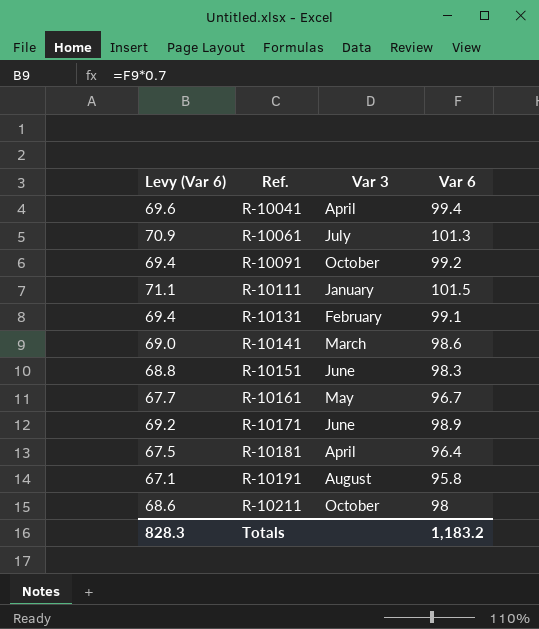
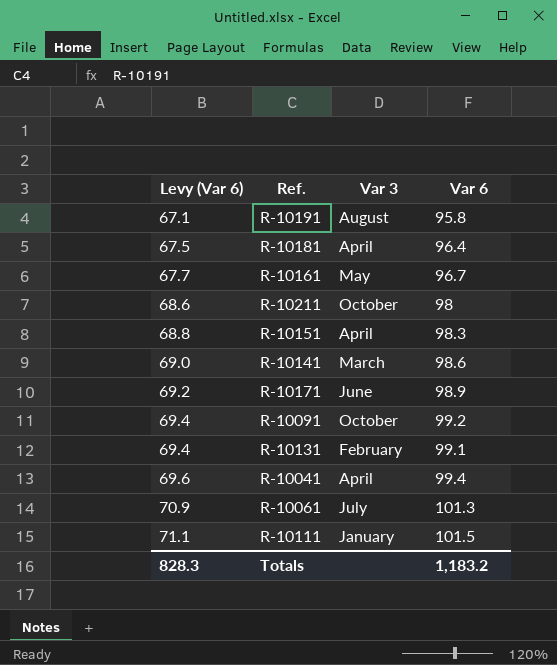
row order: Ref. ascending -> Levy (Var 6) ascending
R-10151 | Var 3: June -> April

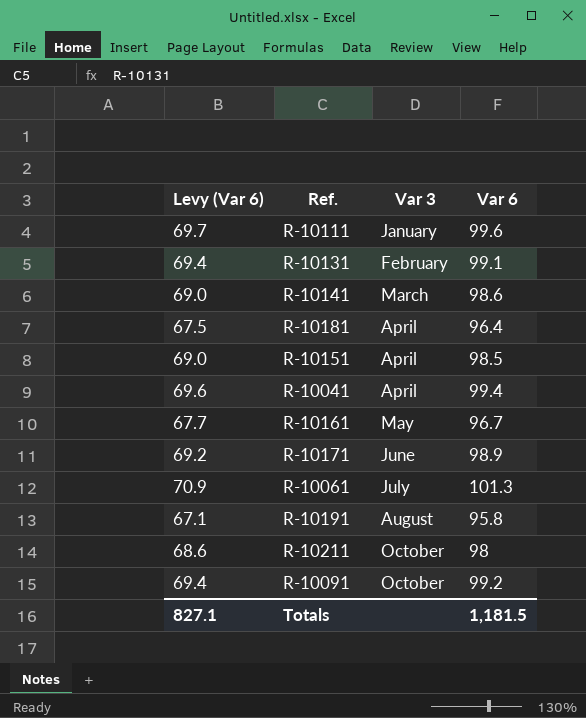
row order: Levy (Var 6) ascending -> Var 3 ascending
R-10111 | Levy (Var 6): 71.1 -> 69.7
R-10111 | Var 6: 101.5 -> 99.6
R-10151 | Levy (Var 6): 68.8 -> 69.0
R-10151 | Var 6: 98.3 -> 98.5
Totals | Levy (Var 6): 828.3 -> 827.1
Totals | Var 6: 1,183.2 -> 1,181.5

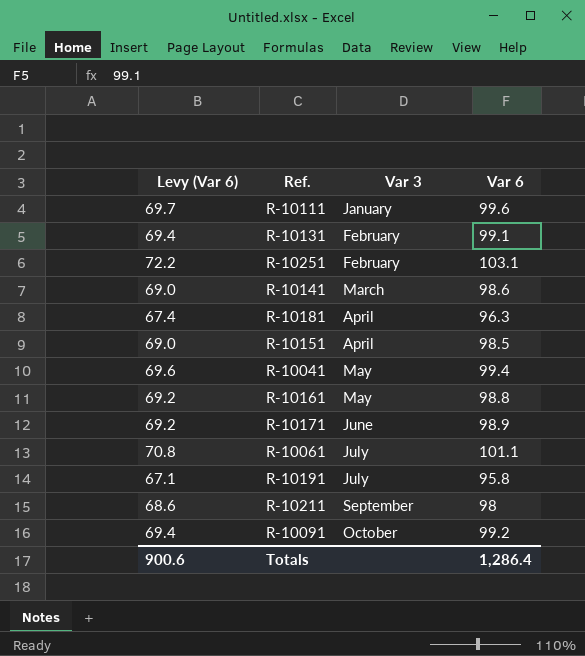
row R-10251: none -> 72.2 | February | 103.1
R-10181 | Levy (Var 6): 67.5 -> 67.4
R-10181 | Var 6: 96.4 -> 96.3
R-10041 | Var 3: April -> May
R-10161 | Levy (Var 6): 67.7 -> 69.2
R-10161 | Var 6: 96.7 -> 98.8
R-10061 | Levy (Var 6): 70.9 -> 70.8
R-10061 | Var 6: 101.3 -> 101.1
R-10191 | Var 3: August -> July
R-10211 | Var 3: October -> September
Totals | Levy (Var 6): 827.1 -> 900.6
Totals | Var 6: 1,181.5 -> 1,286.4

